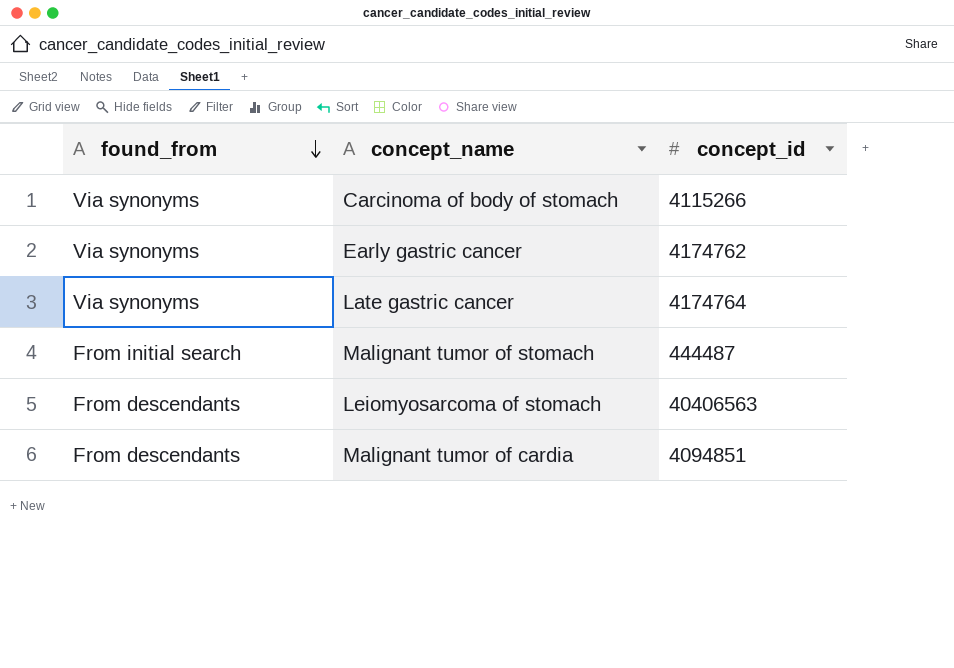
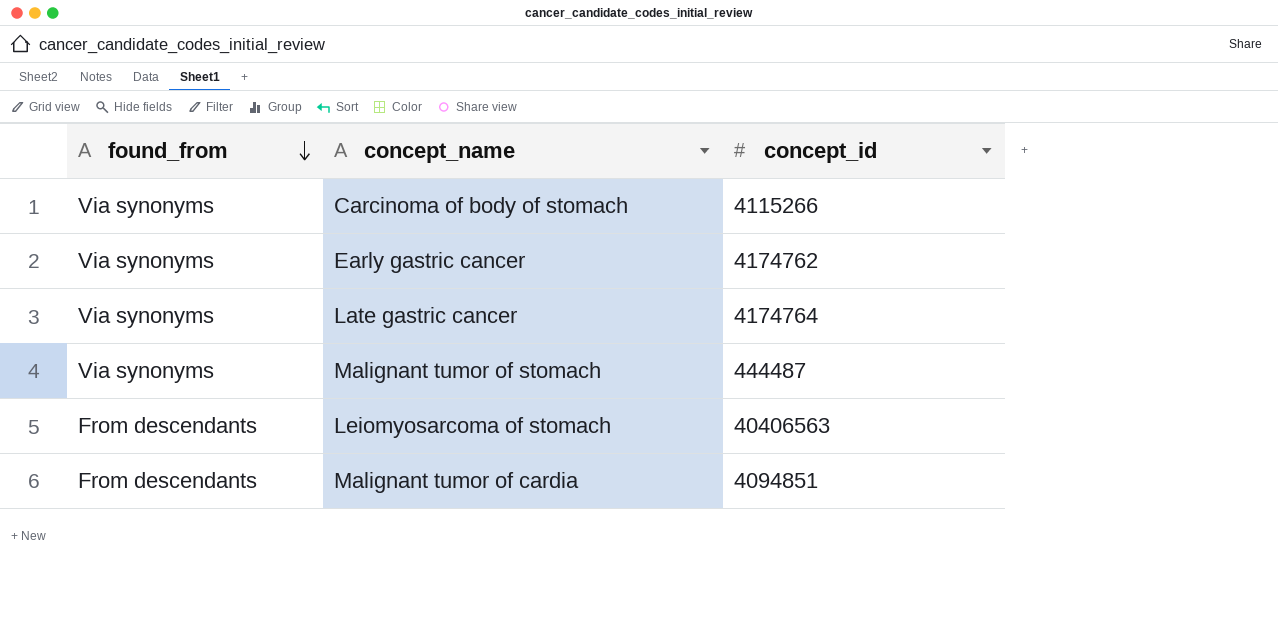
Malignant tumor of stomach | found_from: From initial search -> Via synonyms

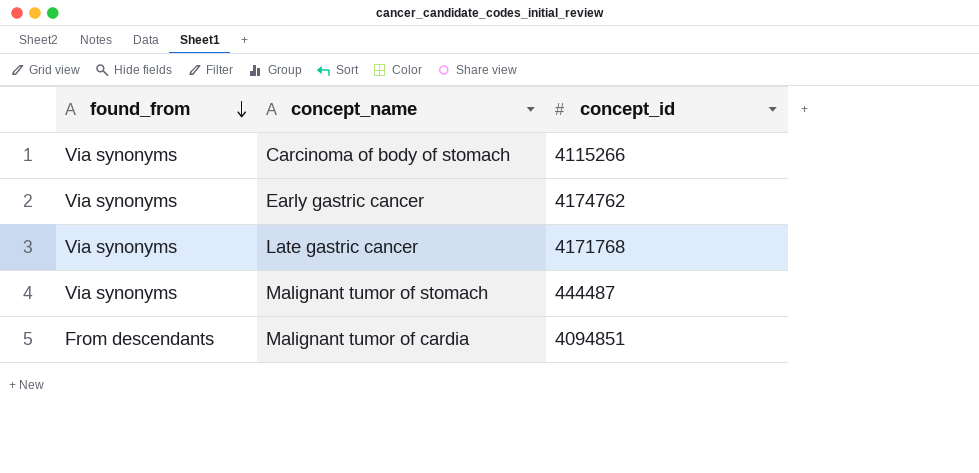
row Leiomyosarcoma of stomach: From descendants | 40406563 -> none
Late gastric cancer | concept_id: 4174764 -> 4171768

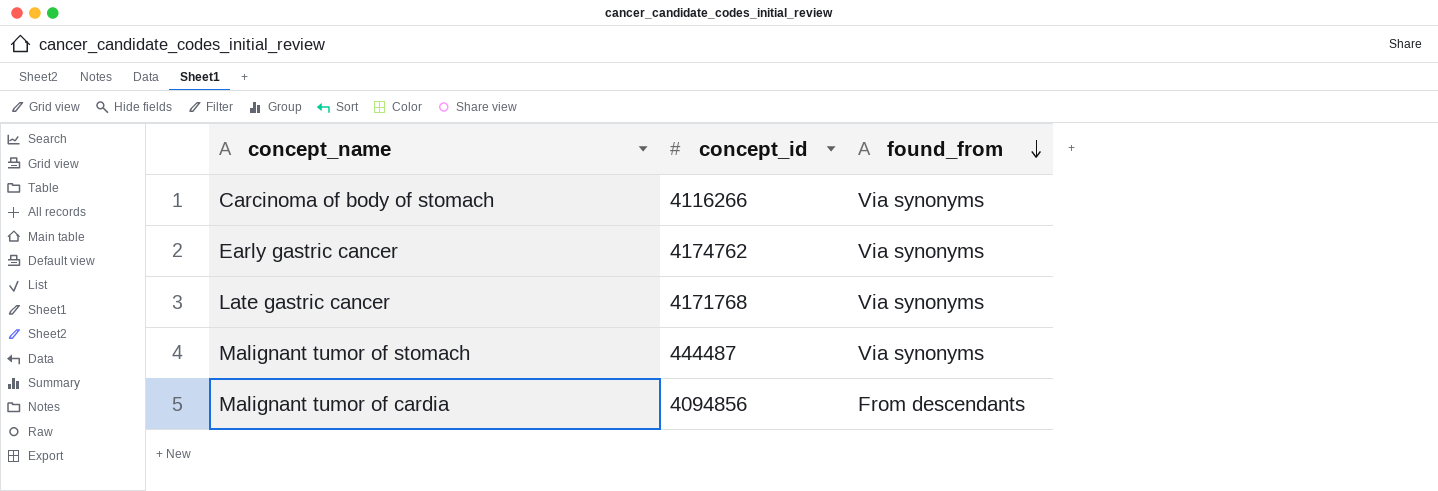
column found_from | position: 1 -> 3
Carcinoma of body of stomach | concept_id: 4115266 -> 4116266
Malignant tumor of cardia | concept_id: 4094851 -> 4094856

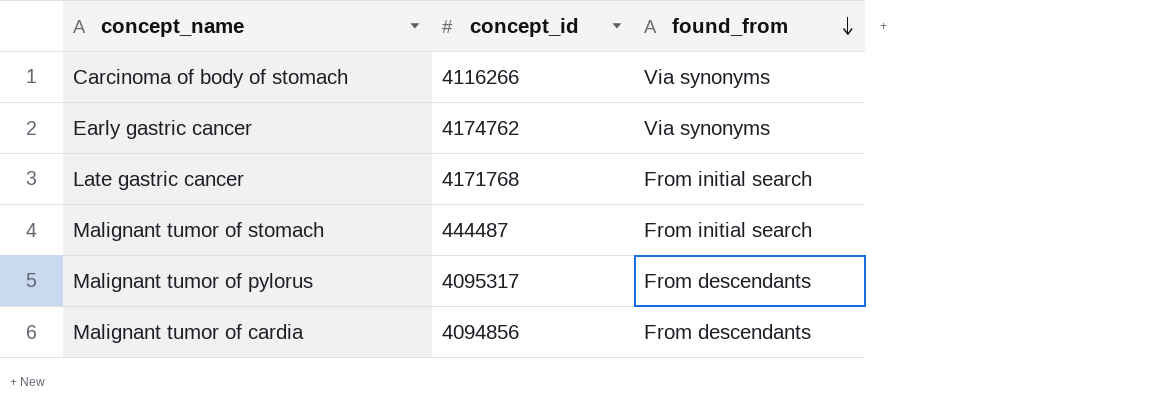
Late gastric cancer | found_from: Via synonyms -> From initial search
Malignant tumor of stomach | found_from: Via synonyms -> From initial search
row Malignant tumor of pylorus: none -> 4095317 | From descendants

